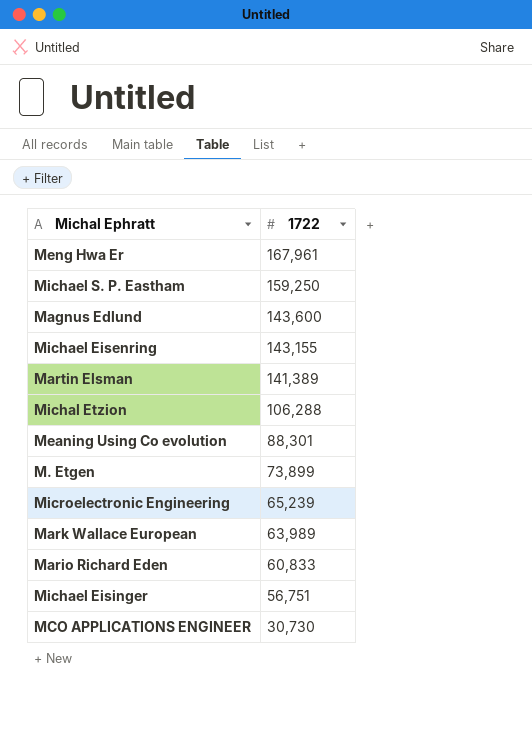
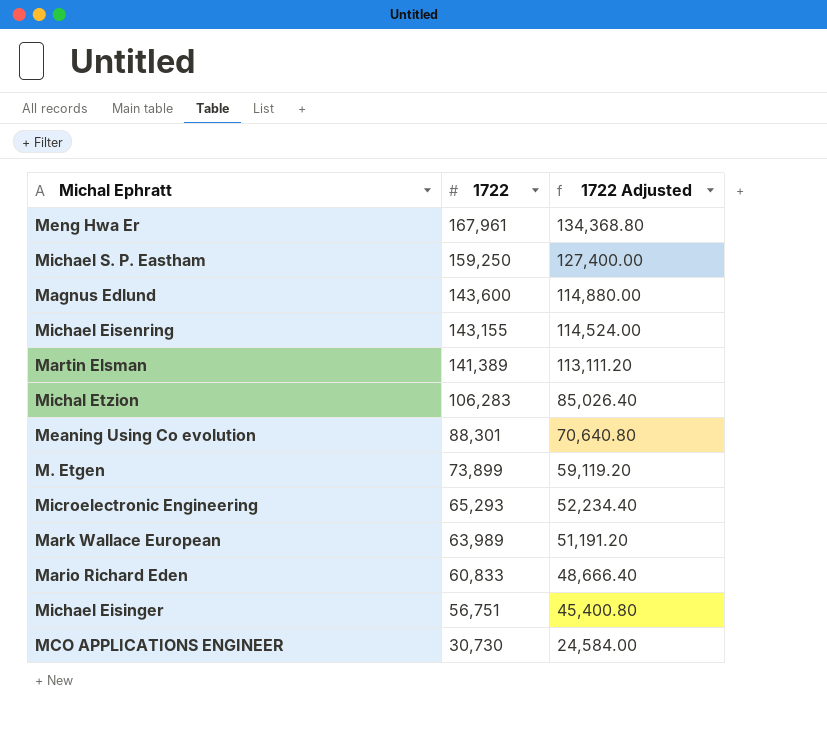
column 1722 Adjusted | formula: none -> [1722] * 0.8
Michal Etzion | 1722: 106,288 -> 106,283
Microelectronic Engineering | 1722: 65,239 -> 65,293

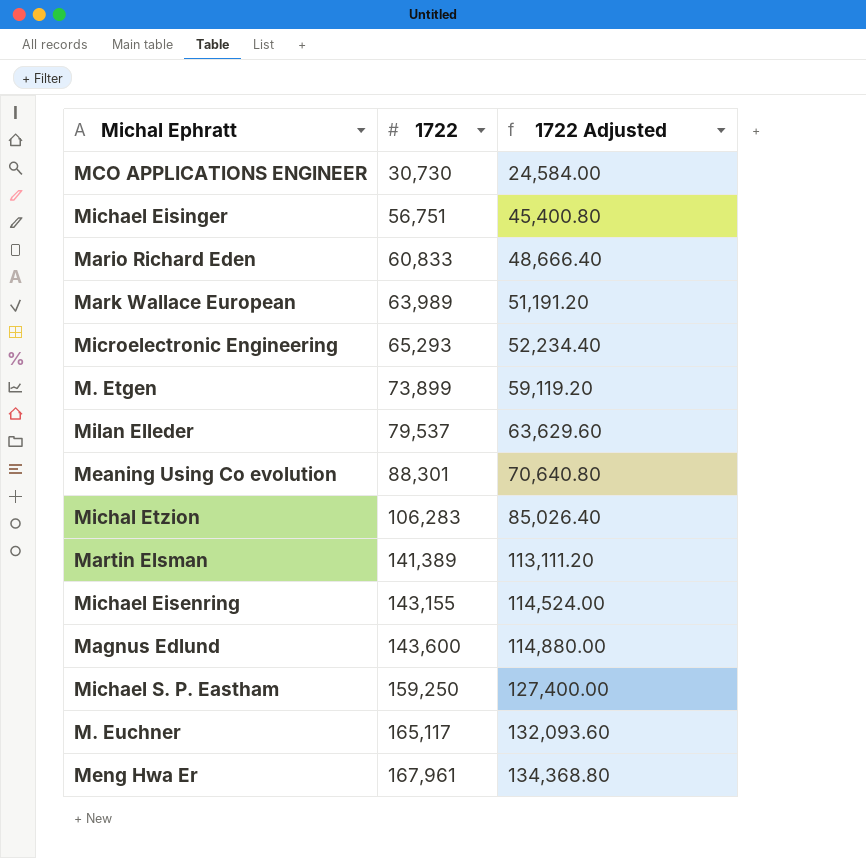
row order: 1722 descending -> 1722 ascending
row Milan Elleder: none -> 79,537 | 63,629.60
row M. Euchner: none -> 165,117 | 132,093.60

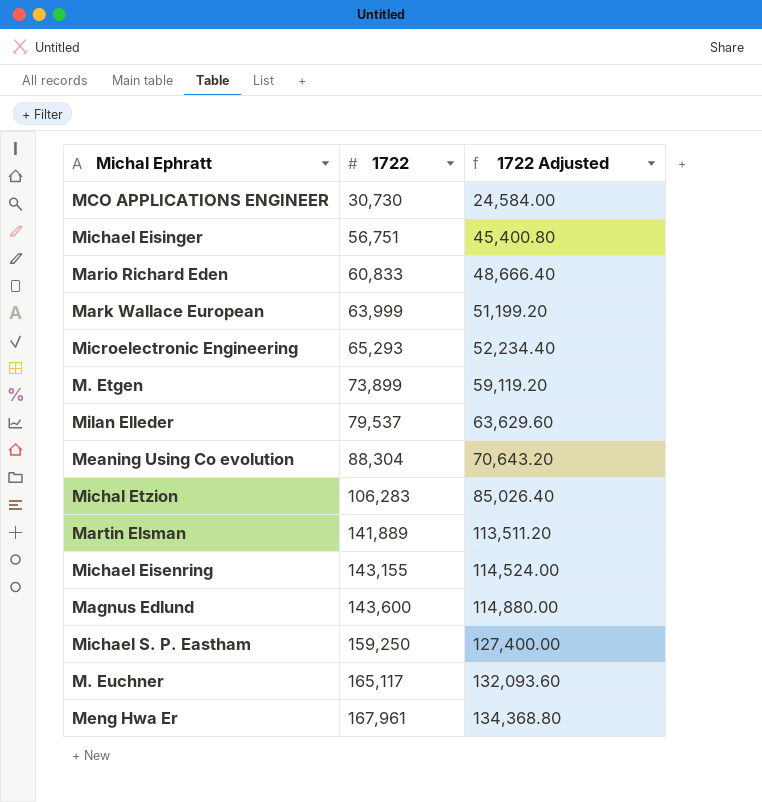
Mark Wallace European | 1722: 63,989 -> 63,999
Mark Wallace European | 1722 Adjusted: 51,191.20 -> 51,199.20
Meaning Using Co evolution | 1722: 88,301 -> 88,304
Meaning Using Co evolution | 1722 Adjusted: 70,640.80 -> 70,643.20
Martin Elsman | 1722: 141,389 -> 141,889
Martin Elsman | 1722 Adjusted: 113,111.20 -> 113,511.20

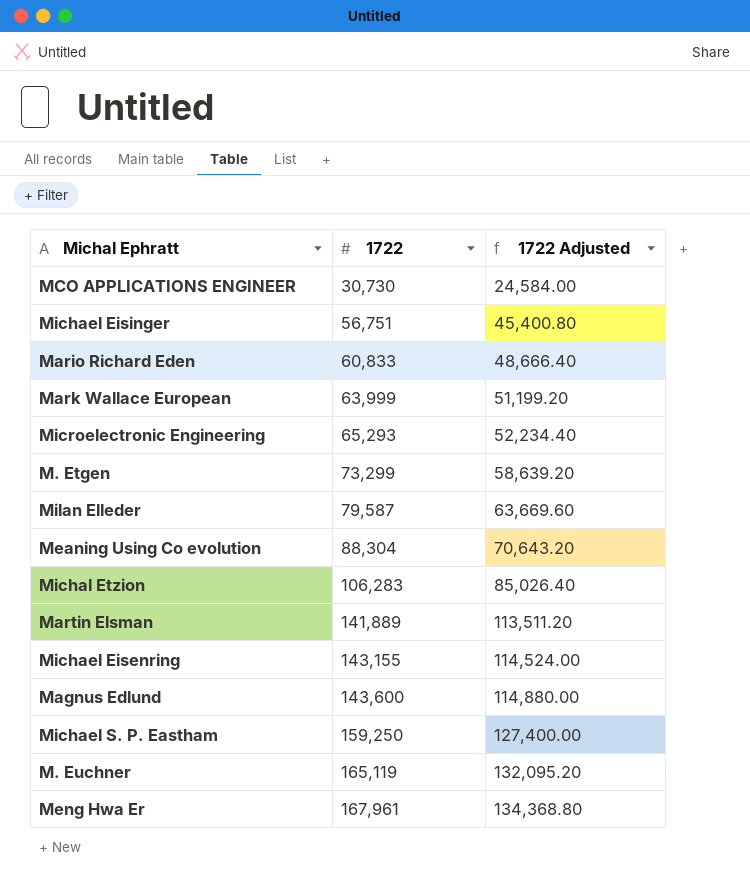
M. Etgen | 1722: 73,899 -> 73,299
M. Etgen | 1722 Adjusted: 59,119.20 -> 58,639.20
Milan Elleder | 1722: 79,537 -> 79,587
Milan Elleder | 1722 Adjusted: 63,629.60 -> 63,669.60
M. Euchner | 1722: 165,117 -> 165,119
M. Euchner | 1722 Adjusted: 132,093.60 -> 132,095.20

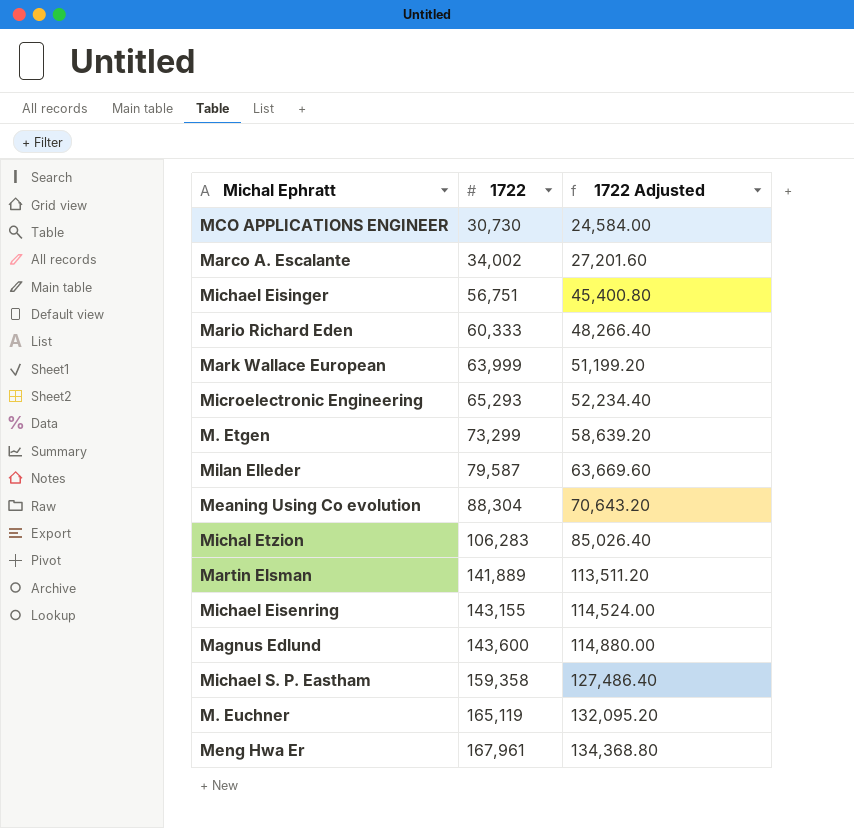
row Marco A. Escalante: none -> 34,002 | 27,201.60
Mario Richard Eden | 1722: 60,833 -> 60,333
Mario Richard Eden | 1722 Adjusted: 48,666.40 -> 48,266.40
Michael S. P. Eastham | 1722: 159,250 -> 159,358
Michael S. P. Eastham | 1722 Adjusted: 127,400.00 -> 127,486.40

